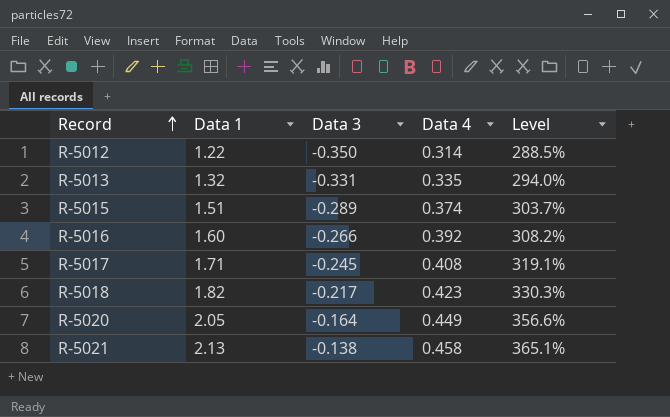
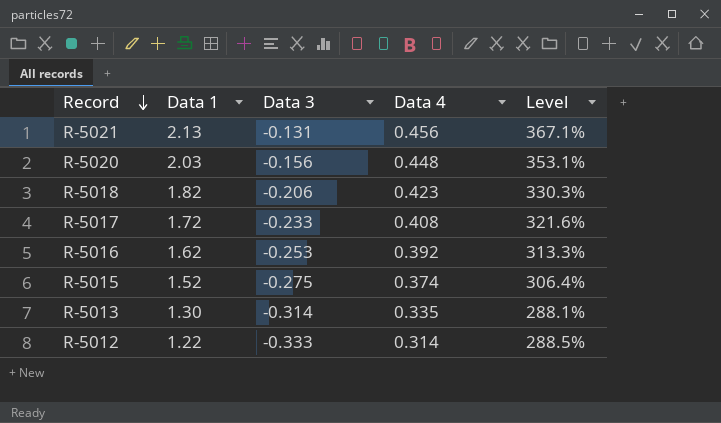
row order: Record ascending -> Record descending
R-5021 | Data 3: -0.138 -> -0.131
R-5021 | Data 4: 0.458 -> 0.456
R-5021 | Level: 365.1% -> 367.1%
R-5020 | Data 1: 2.05 -> 2.03
R-5020 | Data 3: -0.164 -> -0.156
R-5020 | Data 4: 0.449 -> 0.448
R-5020 | Level: 356.6% -> 353.1%
R-5018 | Data 3: -0.217 -> -0.206
R-5017 | Data 1: 1.71 -> 1.72
R-5017 | Data 3: -0.245 -> -0.233
R-5017 | Level: 319.1% -> 321.6%
R-5016 | Data 1: 1.60 -> 1.62
R-5016 | Data 3: -0.266 -> -0.253
R-5016 | Level: 308.2% -> 313.3%
R-5015 | Data 1: 1.51 -> 1.52
R-5015 | Data 3: -0.289 -> -0.275
R-5015 | Level: 303.7% -> 306.4%
R-5013 | Data 1: 1.32 -> 1.30
R-5013 | Data 3: -0.331 -> -0.314
R-5013 | Level: 294.0% -> 288.1%
R-5012 | Data 3: -0.350 -> -0.333

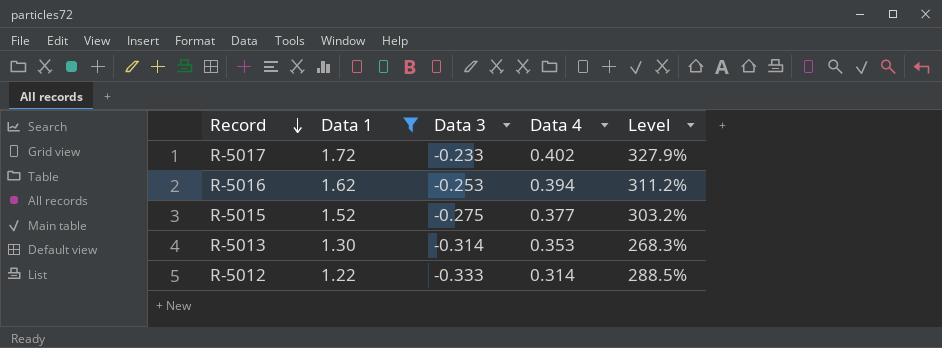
filter: none -> Data 1 <= 1.72
R-5017 | Data 4: 0.408 -> 0.402
R-5017 | Level: 321.6% -> 327.9%
R-5016 | Data 4: 0.392 -> 0.394
R-5016 | Level: 313.3% -> 311.2%
R-5015 | Data 4: 0.374 -> 0.377
R-5015 | Level: 306.4% -> 303.2%
R-5013 | Data 4: 0.335 -> 0.353
R-5013 | Level: 288.1% -> 268.3%

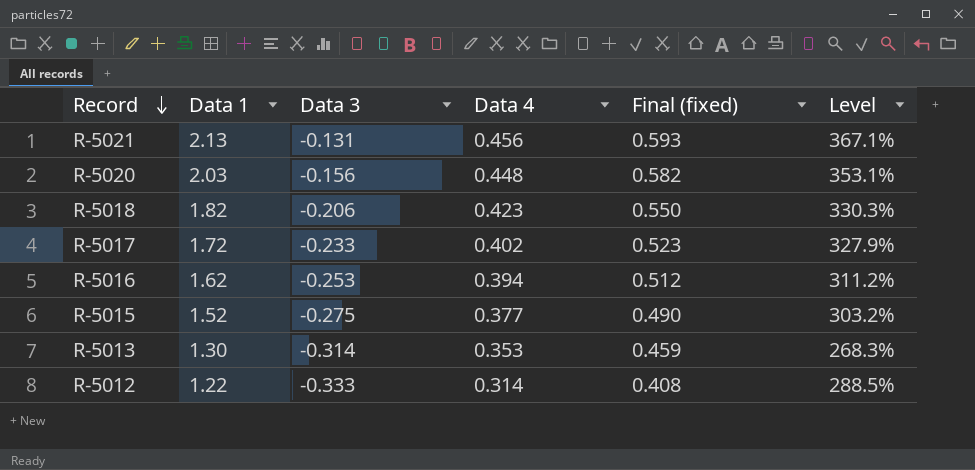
filter: Data 1 <= 1.72 -> none
column Final (fixed) | formula: none -> [Data 4] * 1.3

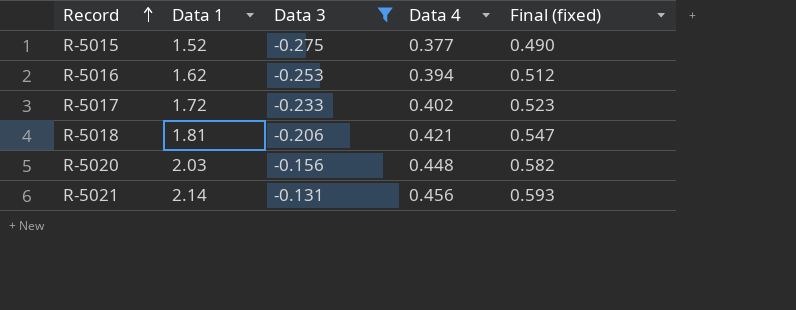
filter: none -> Data 3 >= -0.275
row order: Record descending -> Record ascending
column Level | formula: ([Data 1] - [Data 4]) / [Data 4] -> none
R-5018 | Data 1: 1.82 -> 1.81
R-5018 | Data 4: 0.423 -> 0.421
R-5018 | Final (fixed): 0.550 -> 0.547
R-5021 | Data 1: 2.13 -> 2.14

